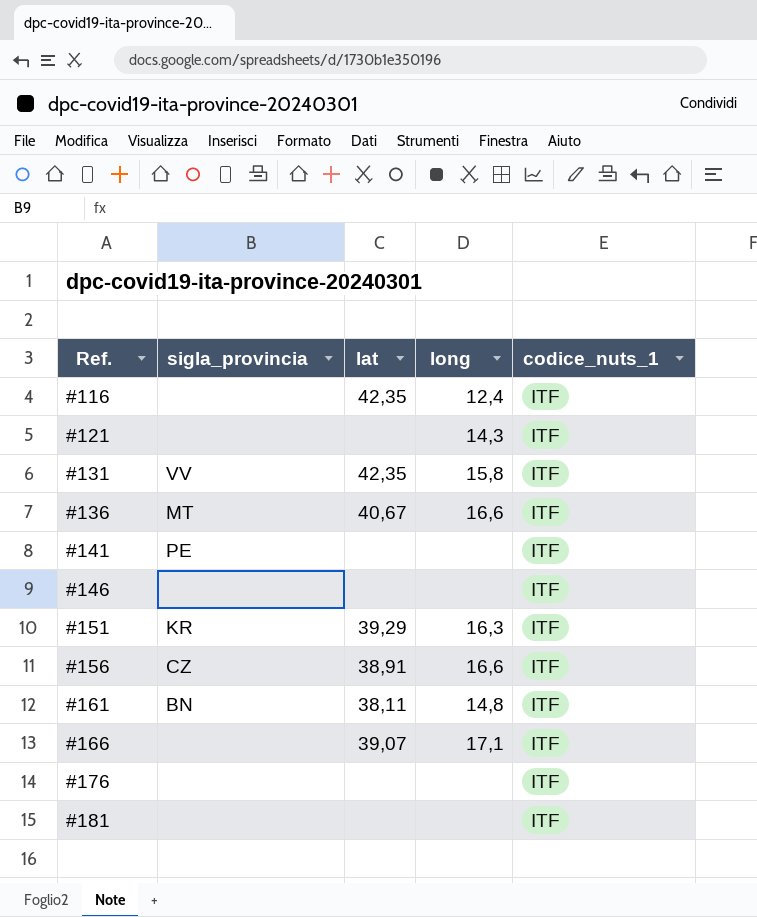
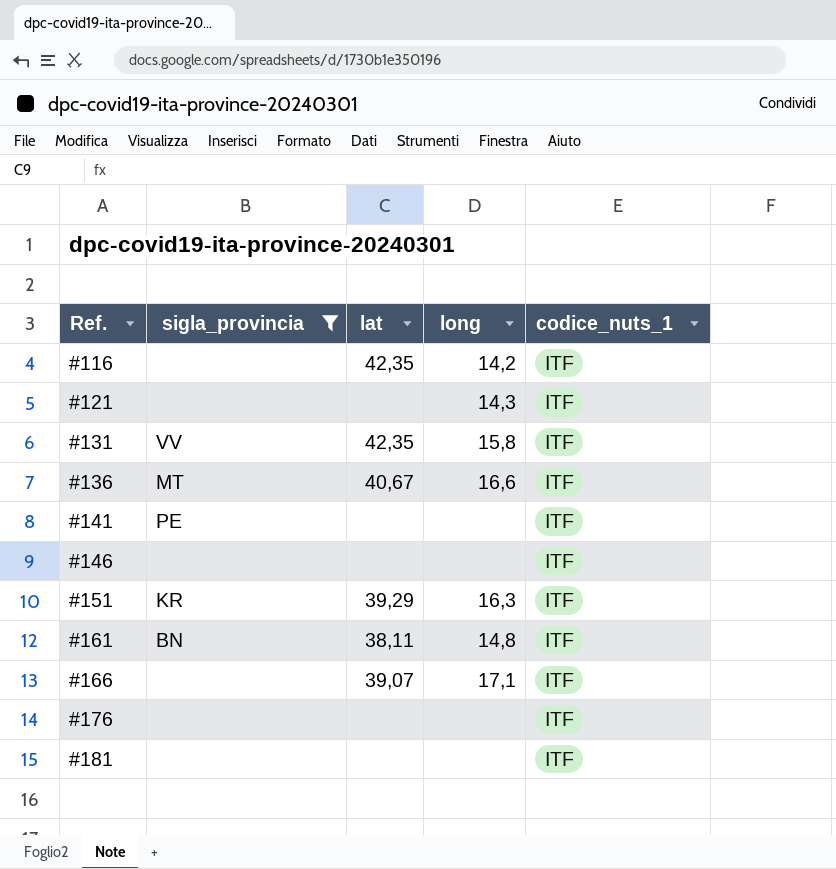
filter: none -> sigla_provincia != CZ
#116 | long: 12,4 -> 14,2

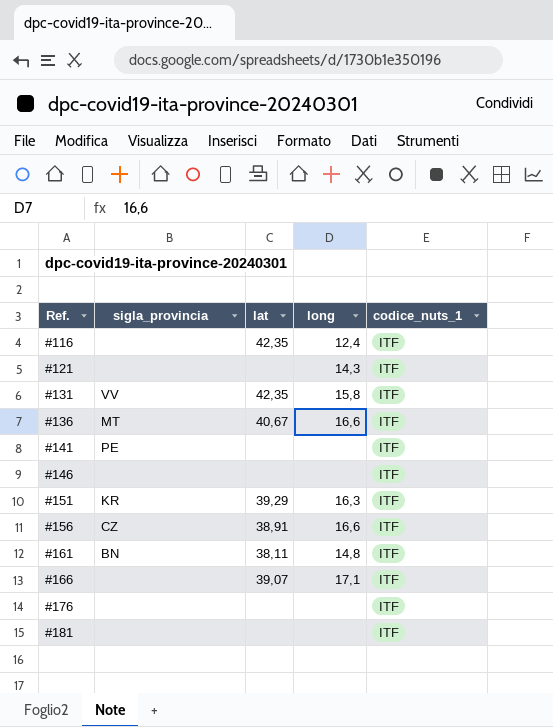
filter: sigla_provincia != CZ -> none
#116 | long: 14,2 -> 12,4

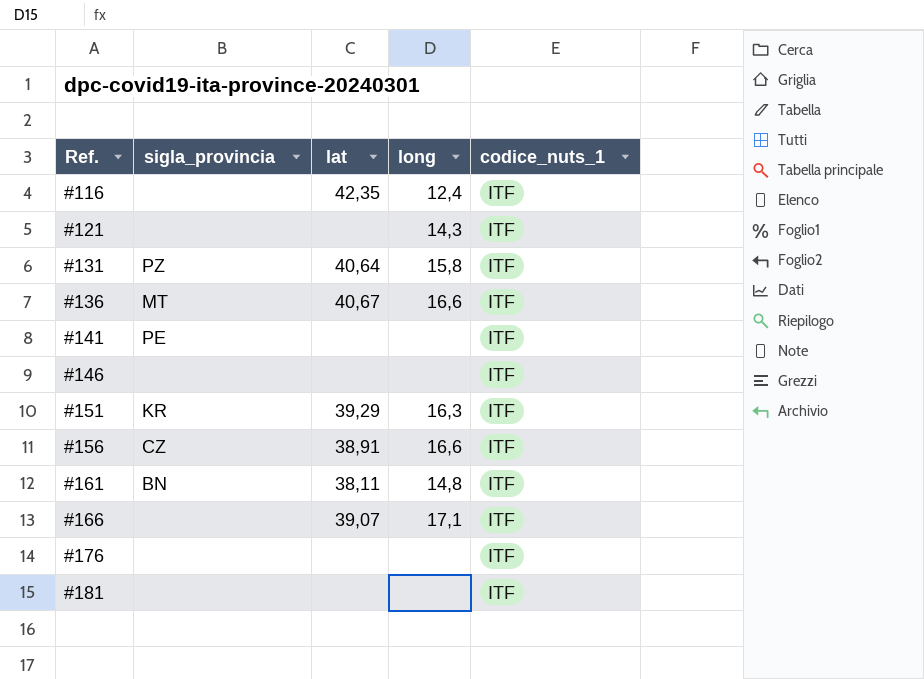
#131 | sigla_provincia: VV -> PZ
#131 | lat: 42,35 -> 40,64

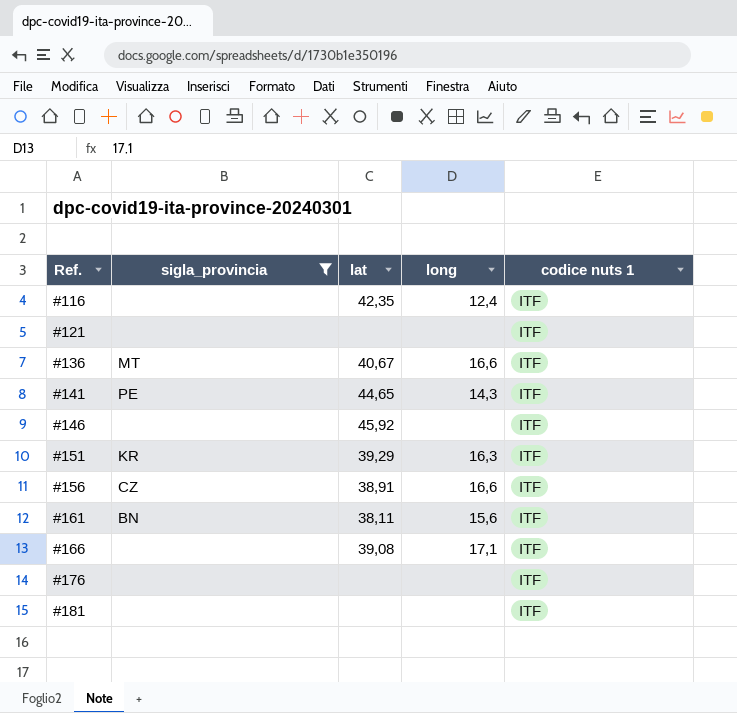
filter: none -> sigla_provincia != PZ
column name: codice_nuts_1 -> codice nuts 1
#121 | long: 14,3 -> none
#141 | lat: none -> 44,65
#141 | long: none -> 14,3
#146 | lat: none -> 45,92
#161 | long: 14,8 -> 15,6
#166 | lat: 39,07 -> 39,08

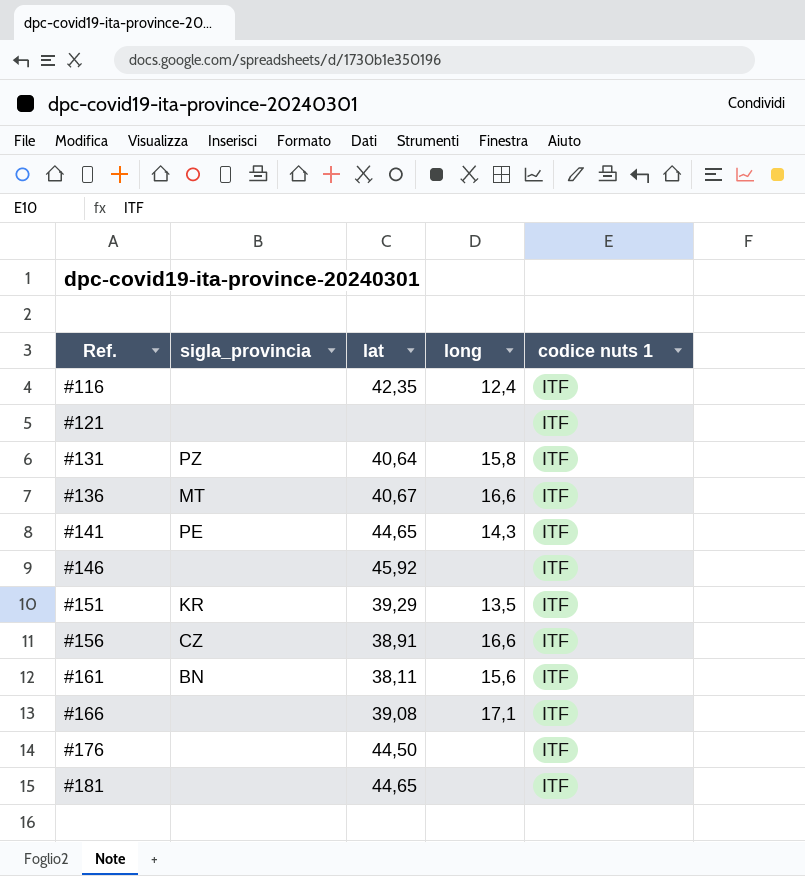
filter: sigla_provincia != PZ -> none
#151 | long: 16,3 -> 13,5
#176 | lat: none -> 44,50
#181 | lat: none -> 44,65

